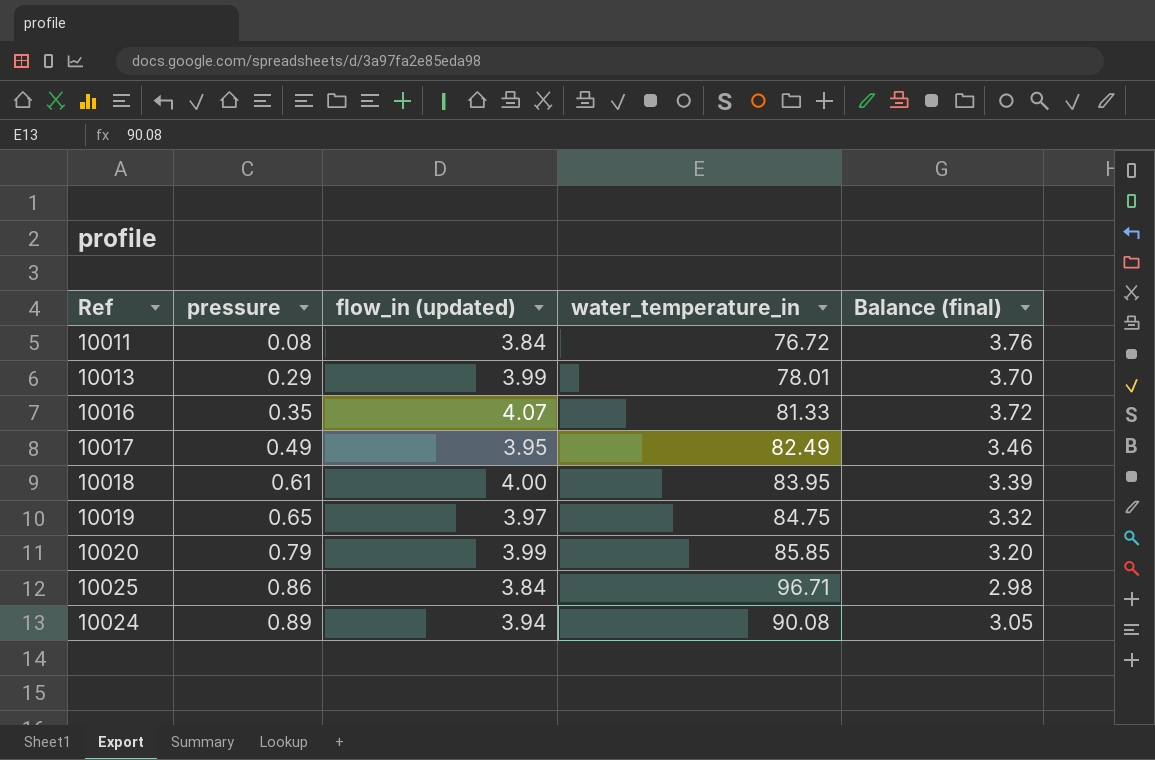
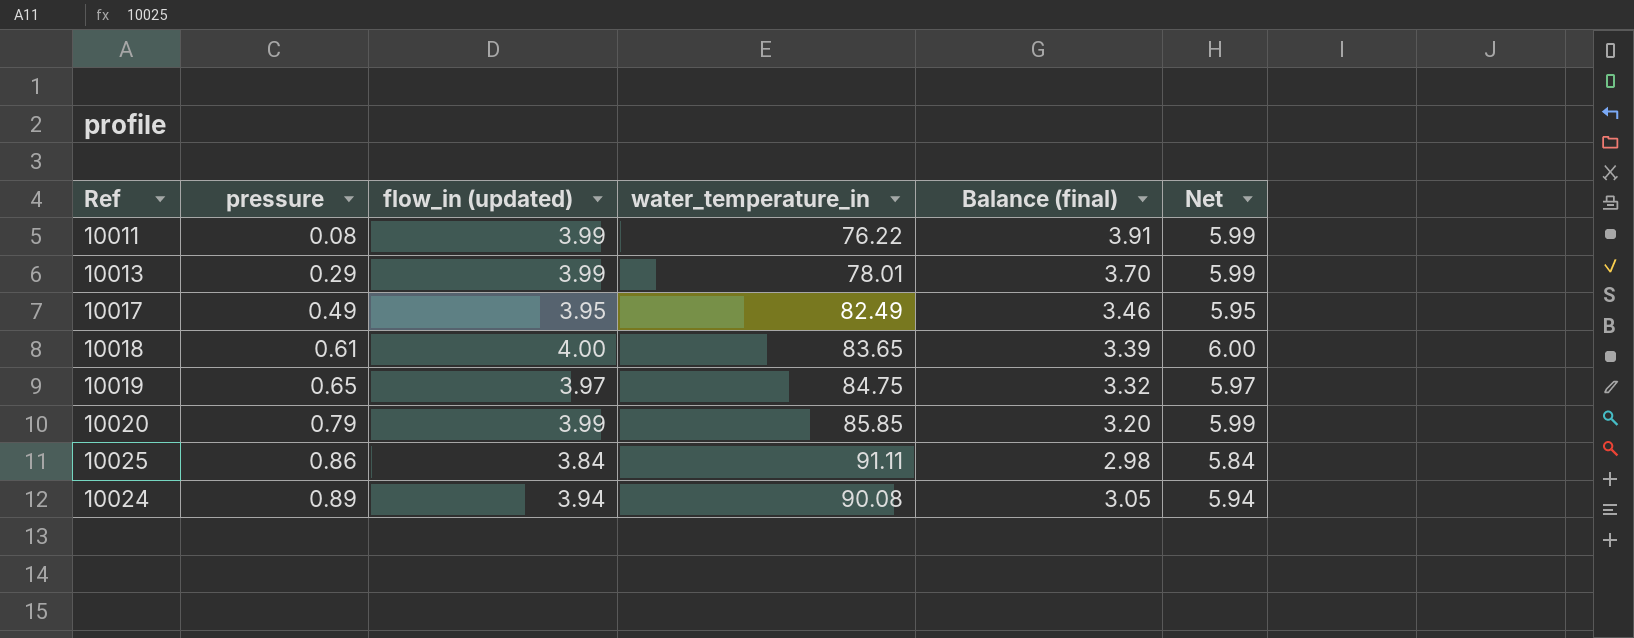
column Net | formula: none -> [flow_in (updated)] + 2
row 10016: 0.35 | 4.07 | 81.33 | 3.72 -> none
10011 | flow_in (updated): 3.84 -> 3.99
10011 | water_temperature_in: 76.72 -> 76.22
10011 | Balance (final): 3.76 -> 3.91
10018 | water_temperature_in: 83.95 -> 83.65
10025 | water_temperature_in: 96.71 -> 91.11

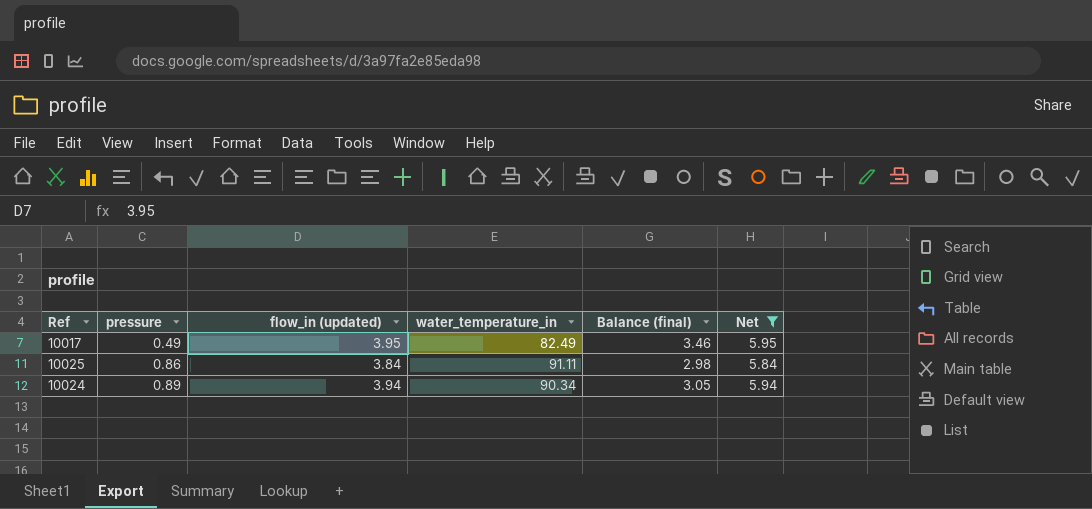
filter: none -> Net <= 5.95
10024 | water_temperature_in: 90.08 -> 90.34

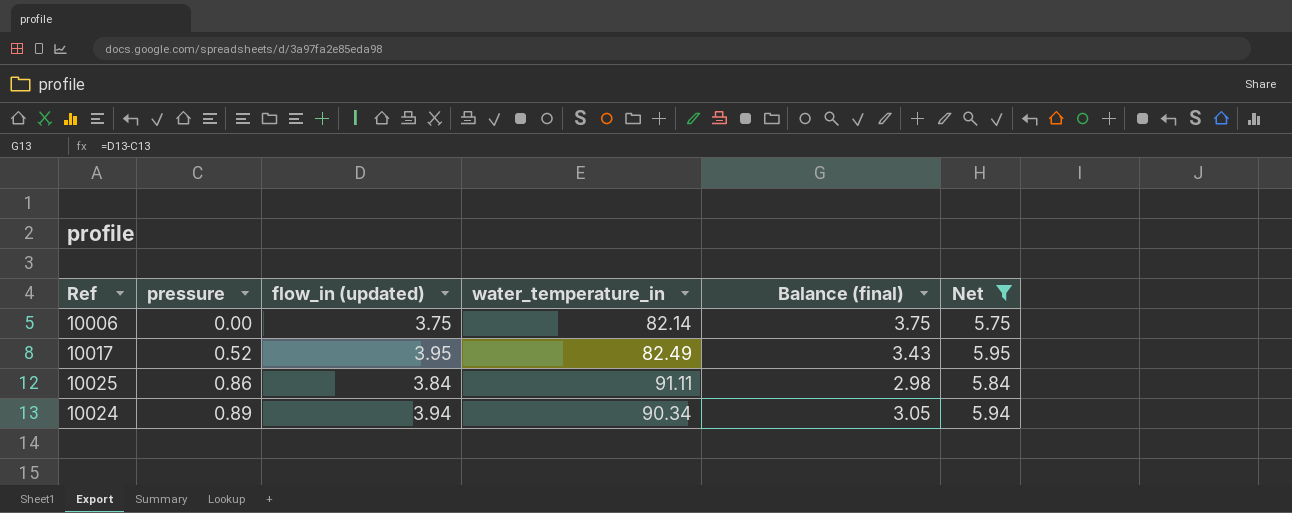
row 10006: none -> 0.00 | 3.75 | 82.14 | 3.75 | 5.75
10017 | pressure: 0.49 -> 0.52
10017 | Balance (final): 3.46 -> 3.43

